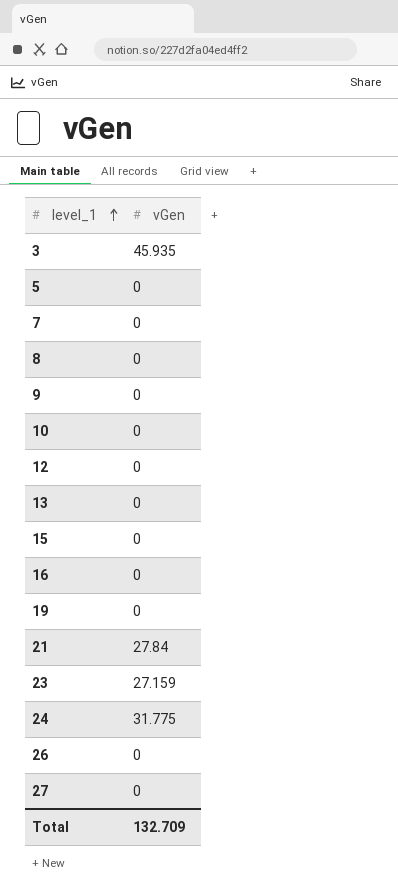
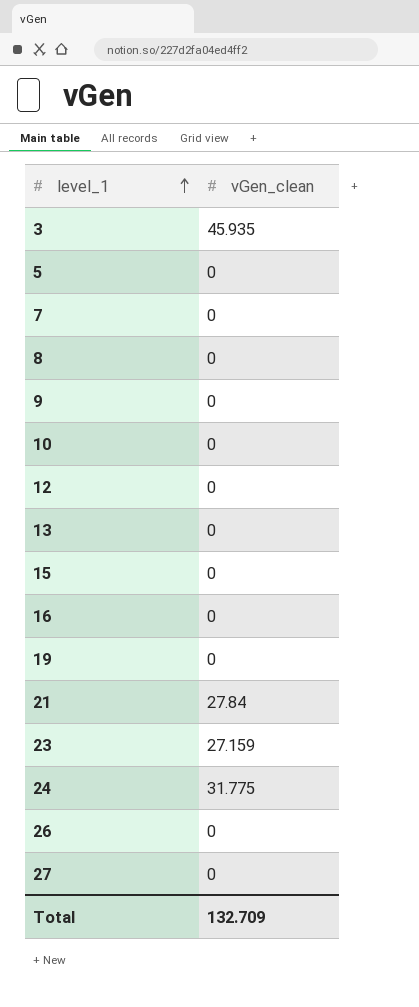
column name: vGen -> vGen_clean

